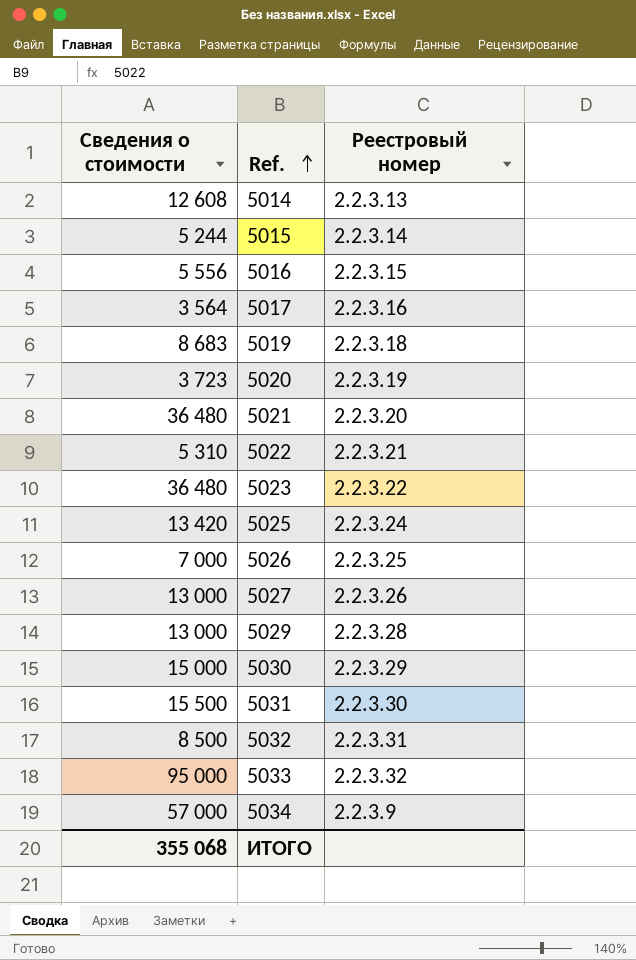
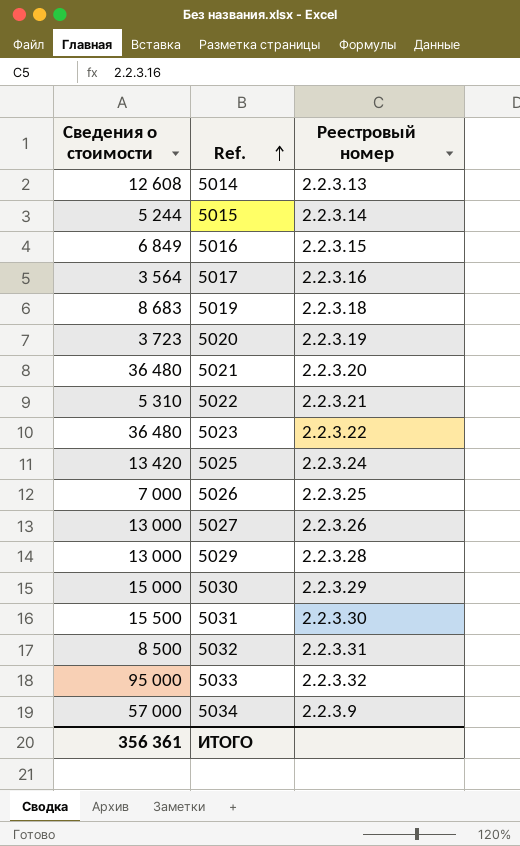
5016 | Сведения о стоимости: 5 556 -> 6 849
ИТОГО | Сведения о стоимости: 355 068 -> 356 361

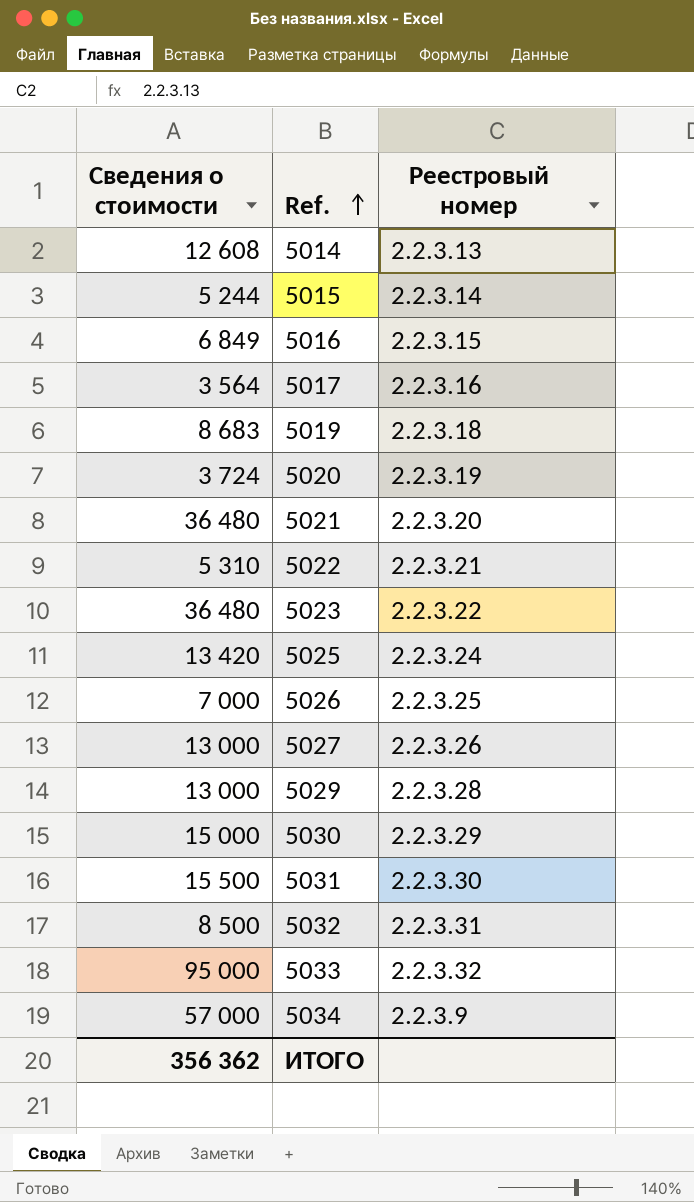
5020 | Сведения о стоимости: 3 723 -> 3 724
ИТОГО | Сведения о стоимости: 356 361 -> 356 362

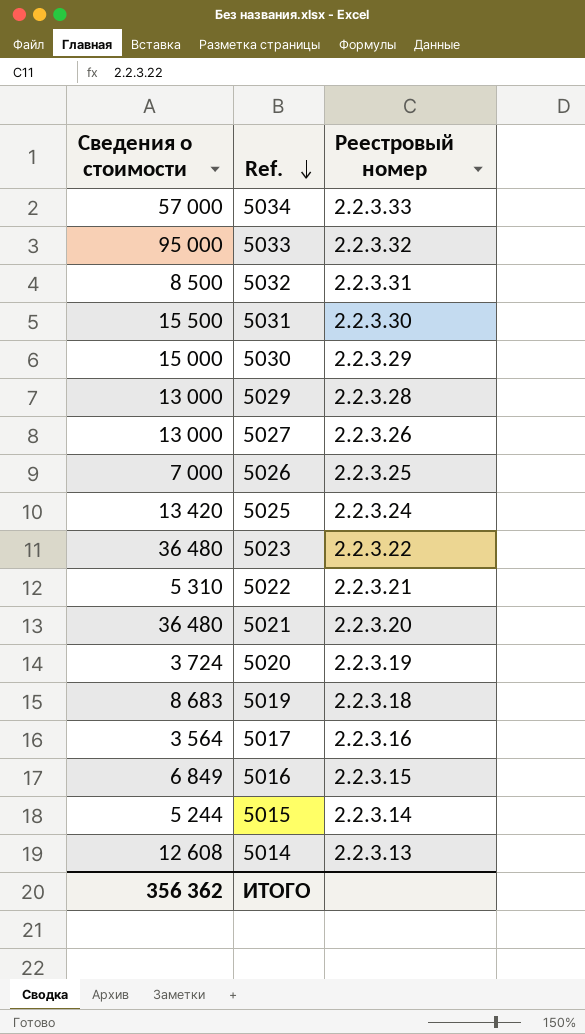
row order: Ref. ascending -> Ref. descending
5034 | Реестровый номер: 2.2.3.9 -> 2.2.3.33

